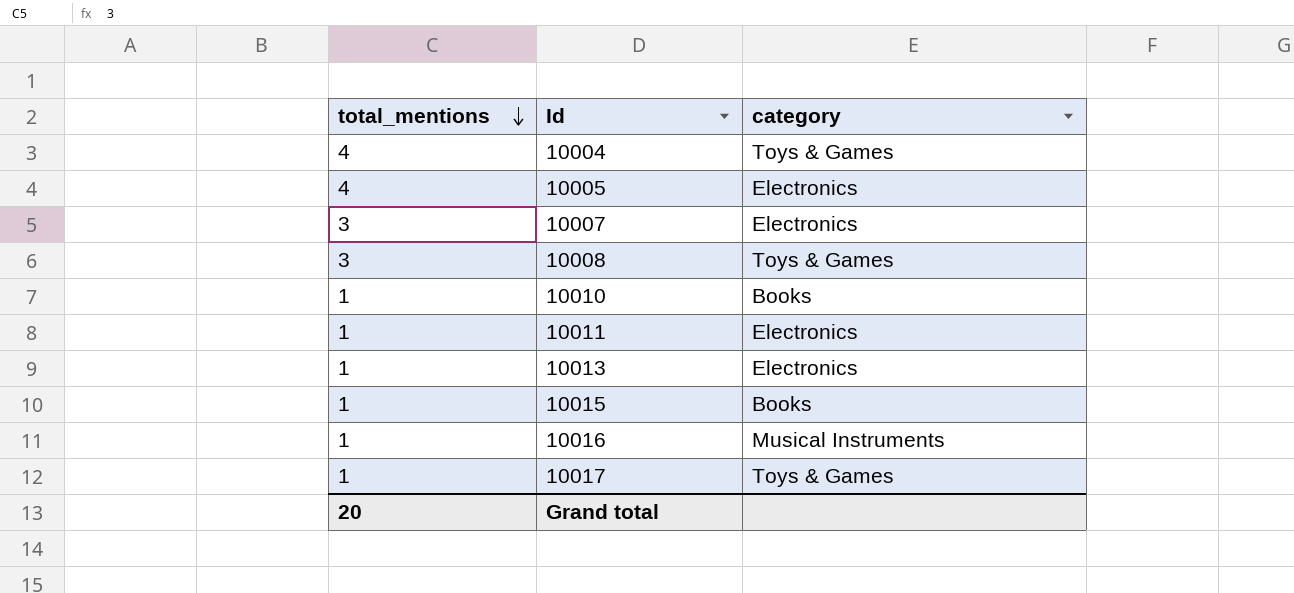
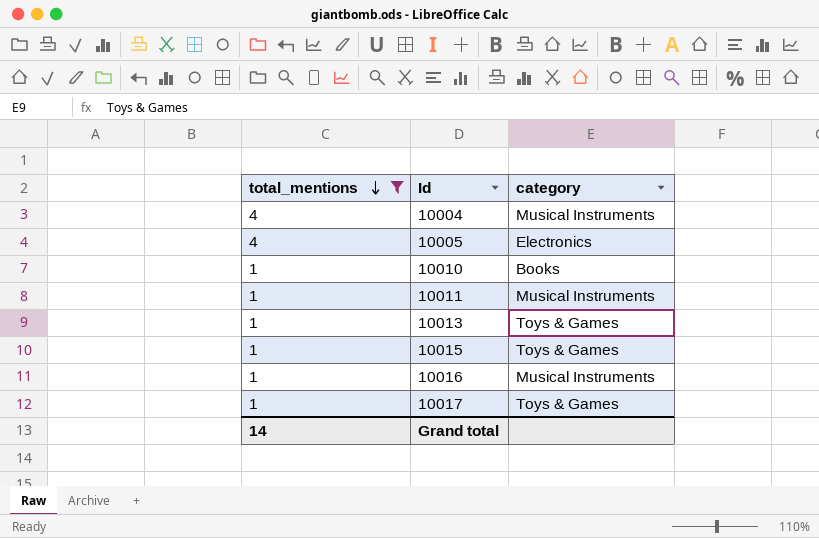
filter: none -> total_mentions != 3
10004 | category: Toys & Games -> Musical Instruments
10011 | category: Electronics -> Musical Instruments
10013 | category: Electronics -> Toys & Games
10015 | category: Books -> Toys & Games
Grand total | total_mentions: 20 -> 14

